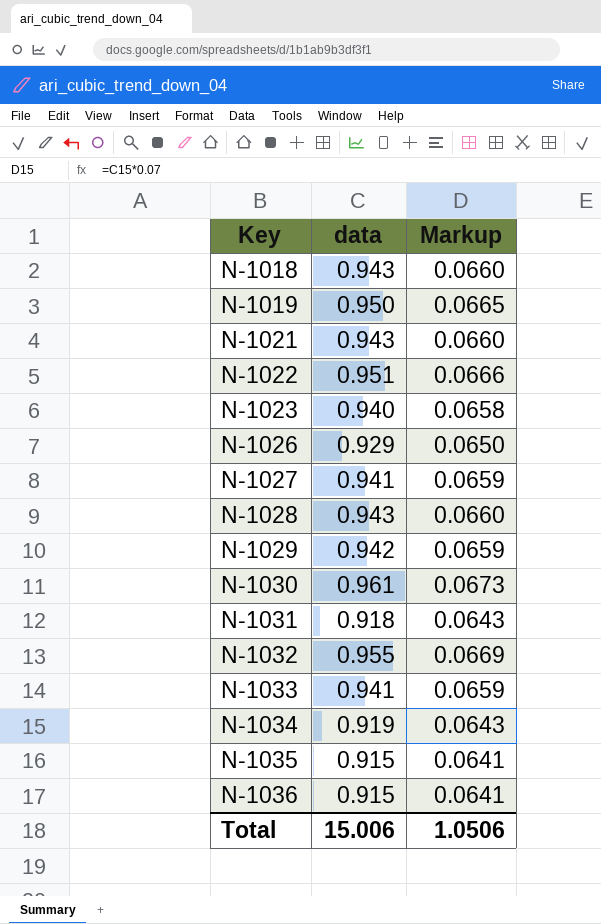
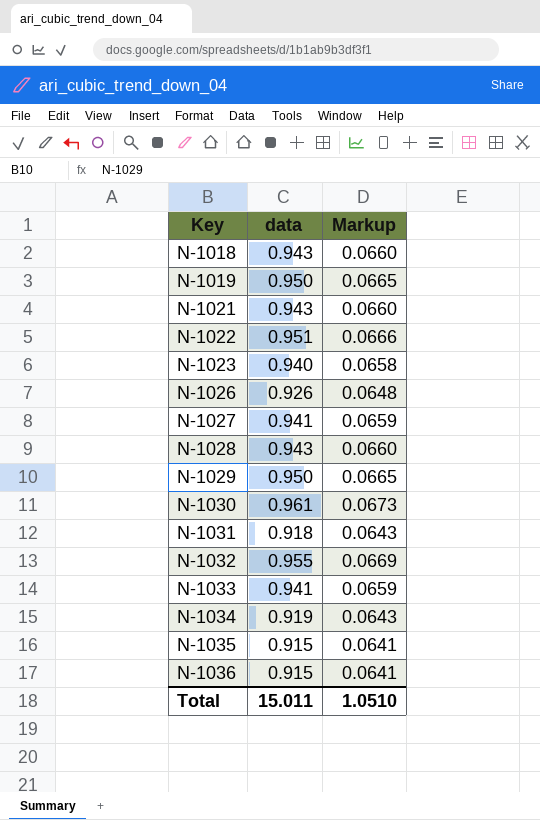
N-1026 | data: 0.929 -> 0.926
N-1026 | Markup: 0.0650 -> 0.0648
N-1029 | data: 0.942 -> 0.950
N-1029 | Markup: 0.0659 -> 0.0665
Total | data: 15.006 -> 15.011
Total | Markup: 1.0506 -> 1.0510

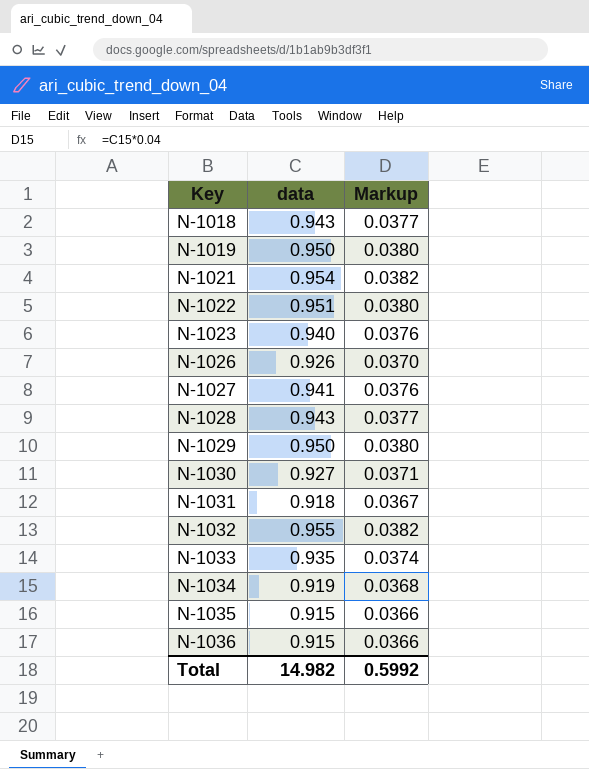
column Markup | formula: [data] * 0.07 -> [data] * 0.04
N-1021 | data: 0.943 -> 0.954
N-1030 | data: 0.961 -> 0.927
N-1033 | data: 0.941 -> 0.935
Total | data: 15.011 -> 14.982
Total | Markup: 1.0510 -> 0.5992

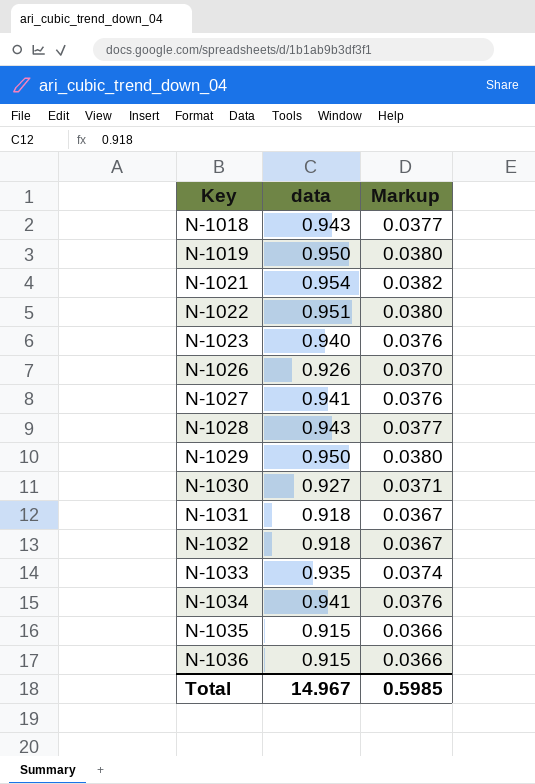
N-1032 | data: 0.955 -> 0.918
N-1032 | Markup: 0.0382 -> 0.0367
N-1034 | data: 0.919 -> 0.941
N-1034 | Markup: 0.0368 -> 0.0376
Total | data: 14.982 -> 14.967
Total | Markup: 0.5992 -> 0.5985

